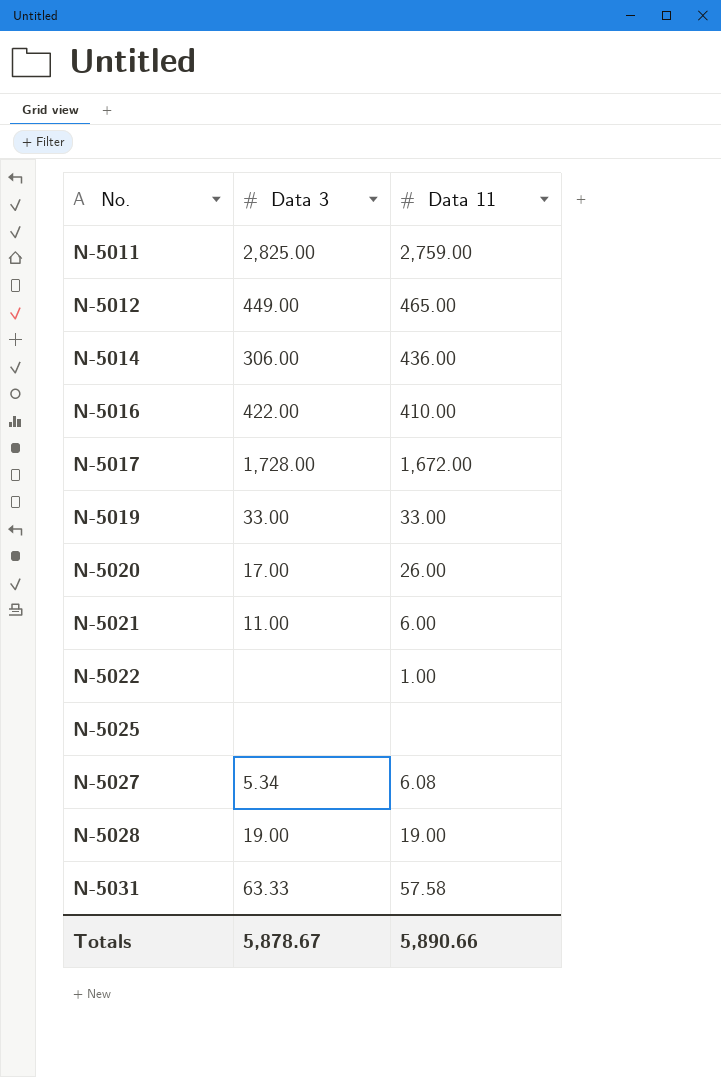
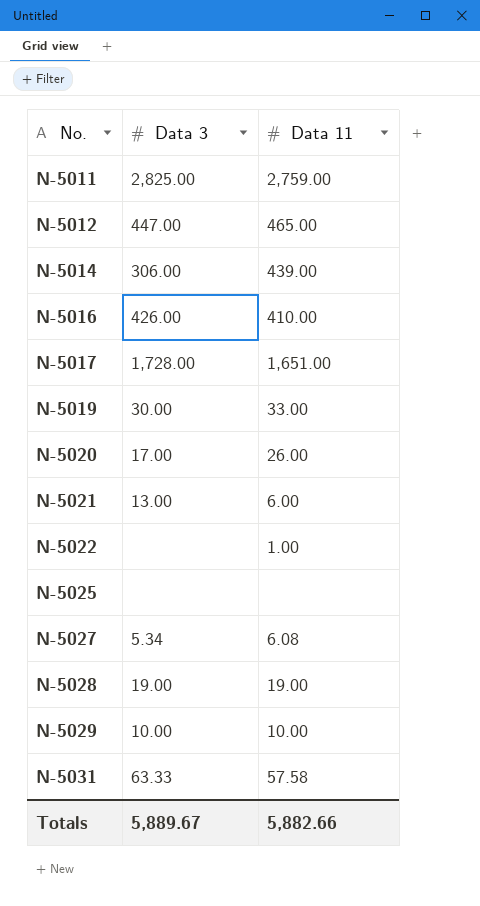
N-5012 | Data 3: 449.00 -> 447.00
N-5014 | Data 11: 436.00 -> 439.00
N-5016 | Data 3: 422.00 -> 426.00
N-5017 | Data 11: 1,672.00 -> 1,651.00
N-5019 | Data 3: 33.00 -> 30.00
N-5021 | Data 3: 11.00 -> 13.00
row N-5029: none -> 10.00 | 10.00
Totals | Data 3: 5,878.67 -> 5,889.67
Totals | Data 11: 5,890.66 -> 5,882.66

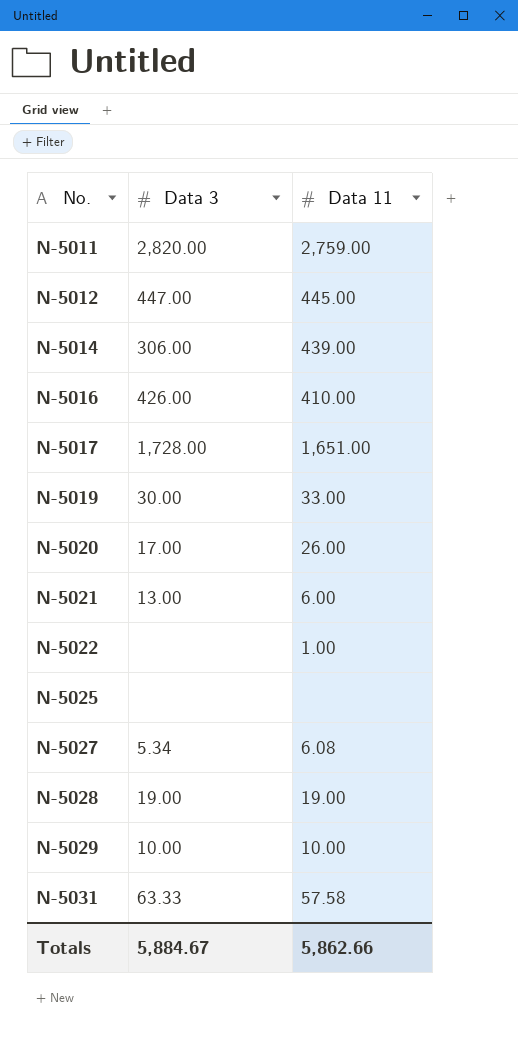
N-5011 | Data 3: 2,825.00 -> 2,820.00
N-5012 | Data 11: 465.00 -> 445.00
Totals | Data 3: 5,889.67 -> 5,884.67
Totals | Data 11: 5,882.66 -> 5,862.66

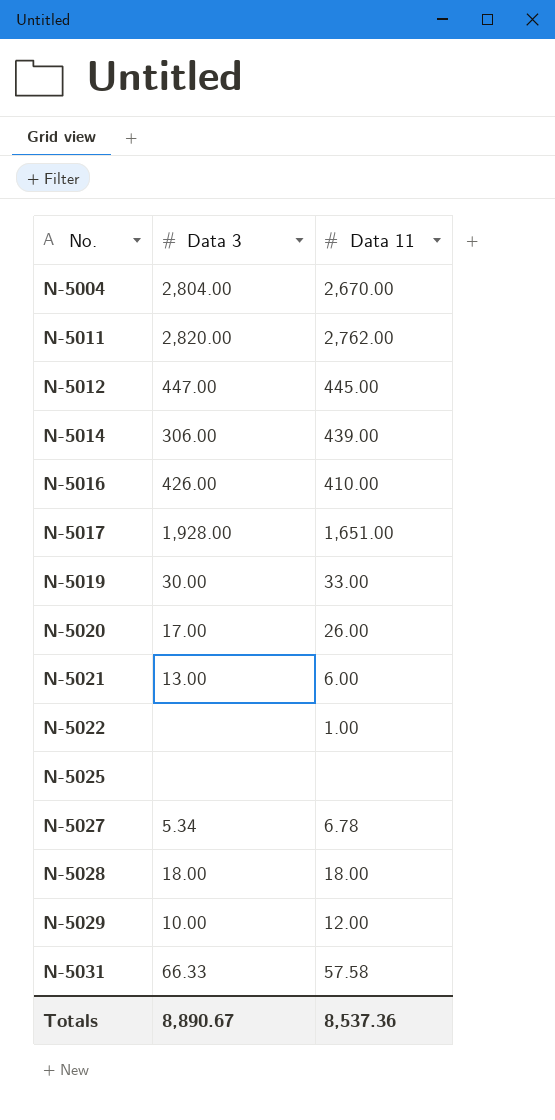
row N-5004: none -> 2,804.00 | 2,670.00
N-5011 | Data 11: 2,759.00 -> 2,762.00
N-5017 | Data 3: 1,728.00 -> 1,928.00
N-5027 | Data 11: 6.08 -> 6.78
N-5028 | Data 3: 19.00 -> 18.00
N-5028 | Data 11: 19.00 -> 18.00
N-5029 | Data 11: 10.00 -> 12.00
N-5031 | Data 3: 63.33 -> 66.33
Totals | Data 3: 5,884.67 -> 8,890.67
Totals | Data 11: 5,862.66 -> 8,537.36

